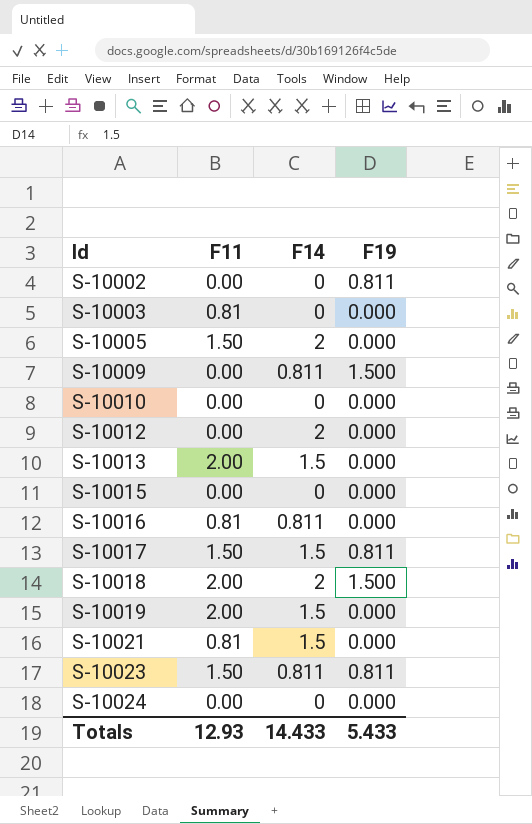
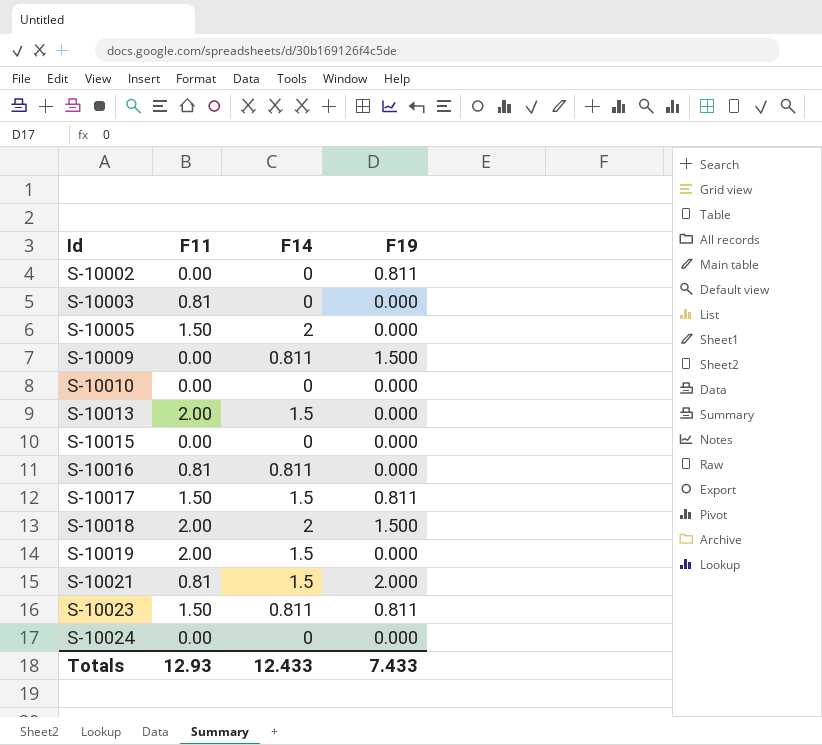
row S-10012: 0.00 | 2 | 0.000 -> none
S-10021 | F19: 0.000 -> 2.000
Totals | F14: 14.433 -> 12.433
Totals | F19: 5.433 -> 7.433

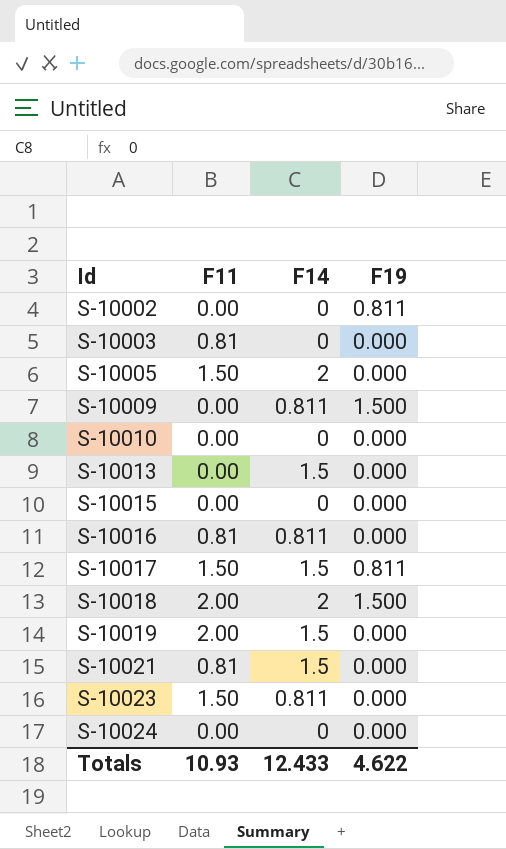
S-10013 | F11: 2.00 -> 0.00
S-10021 | F19: 2.000 -> 0.000
S-10023 | F19: 0.811 -> 0.000
Totals | F11: 12.93 -> 10.93
Totals | F19: 7.433 -> 4.622

